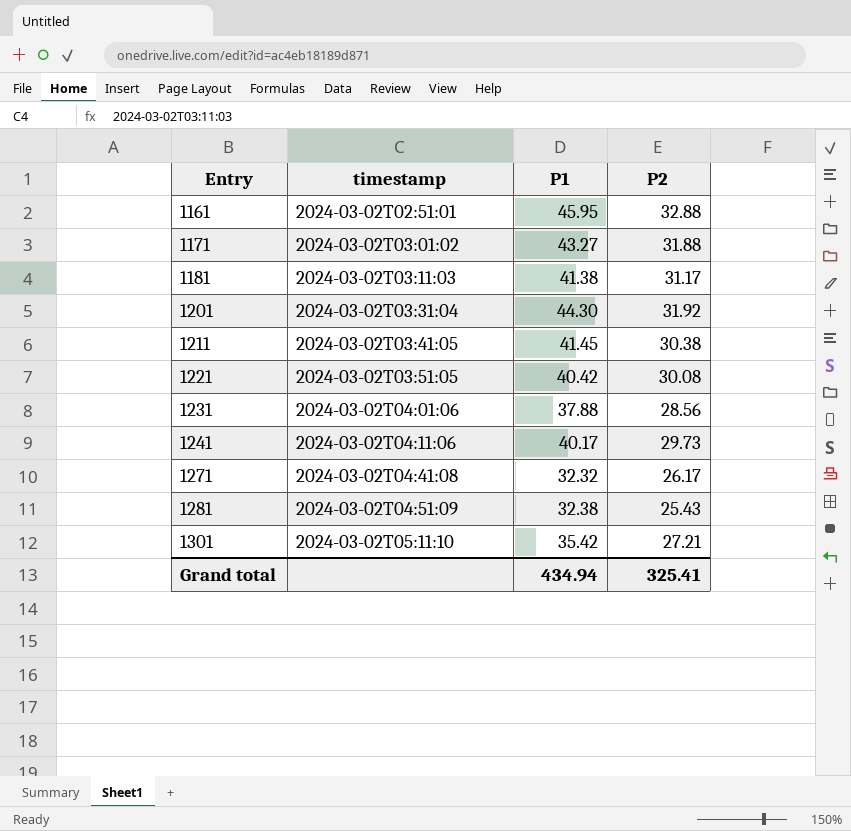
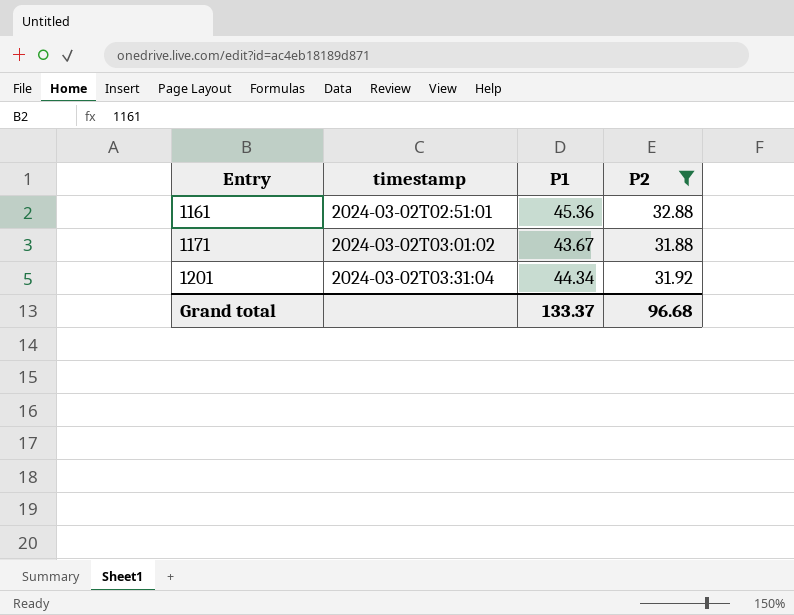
filter: none -> P2 >= 31.88
1161 | P1: 45.95 -> 45.36
1171 | P1: 43.27 -> 43.67
1201 | P1: 44.30 -> 44.34
Grand total | P1: 434.94 -> 133.37
Grand total | P2: 325.41 -> 96.68

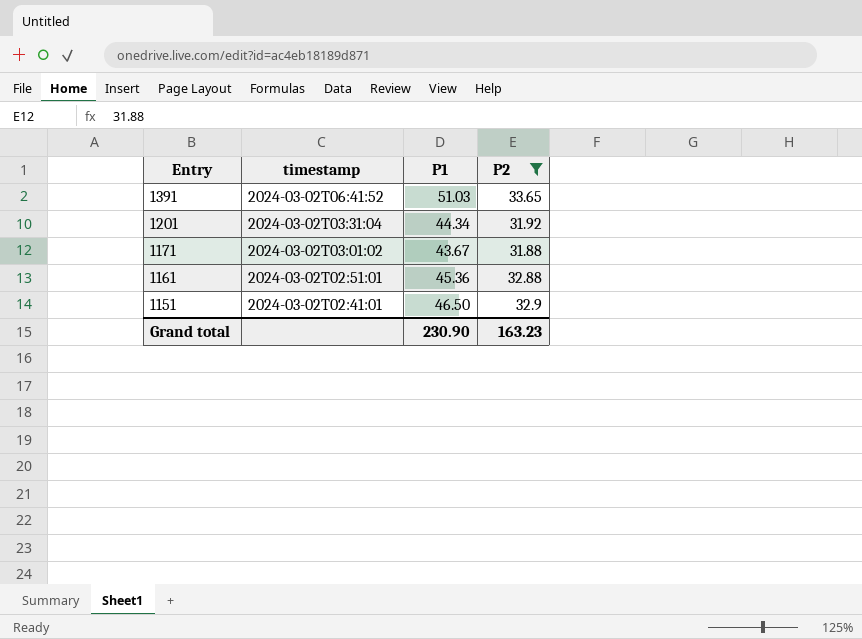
row order: Entry ascending -> Entry descending
row 1391: none -> 2024-03-02T06:41:52 | 51.03 | 33.65
row 1151: none -> 2024-03-02T02:41:01 | 46.50 | 32.9
Grand total | P1: 133.37 -> 230.90
Grand total | P2: 96.68 -> 163.23

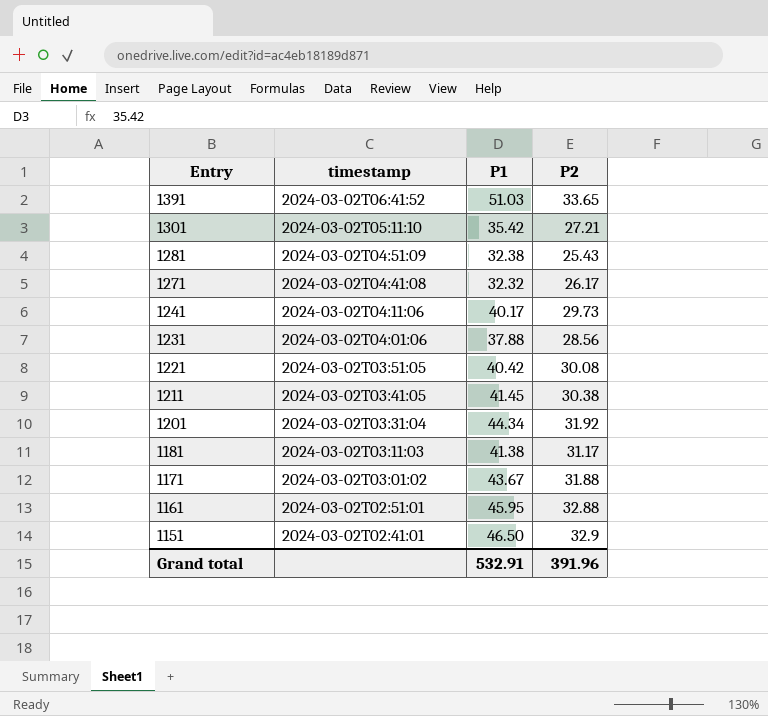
filter: P2 >= 31.88 -> none
1161 | P1: 45.36 -> 45.95
Grand total | P1: 230.90 -> 532.91
Grand total | P2: 163.23 -> 391.96

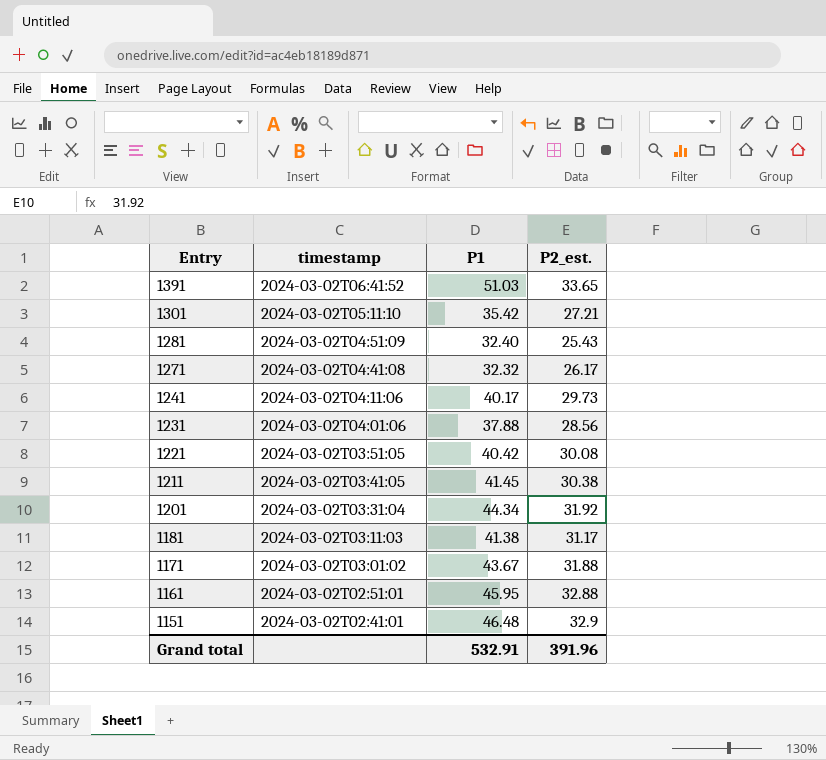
column name: P2 -> P2_est.
1281 | P1: 32.38 -> 32.40
1151 | P1: 46.50 -> 46.48

